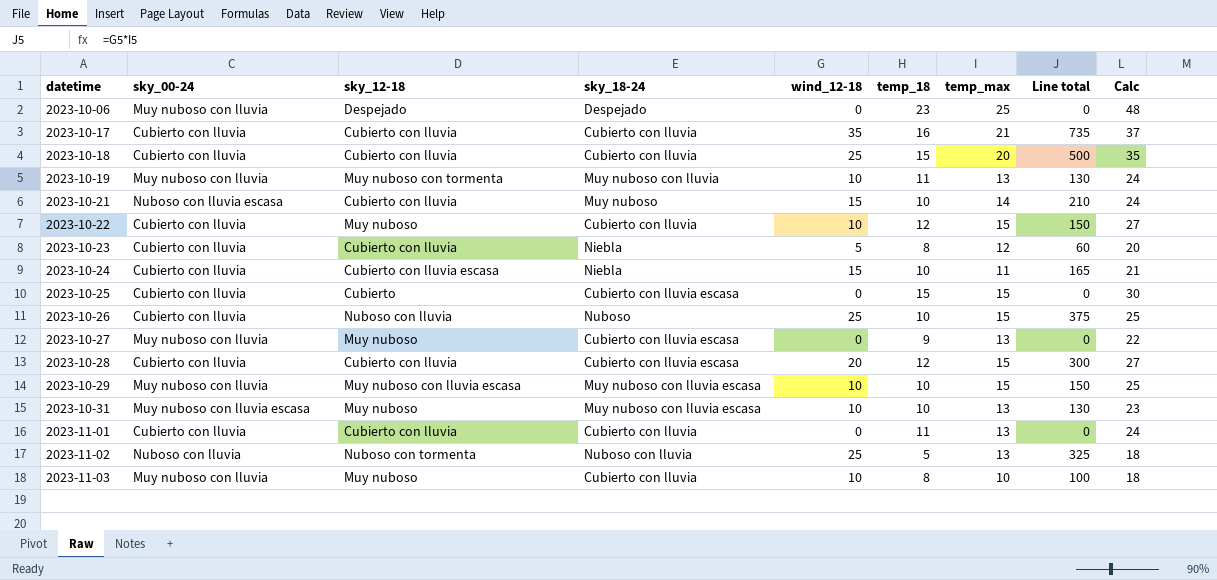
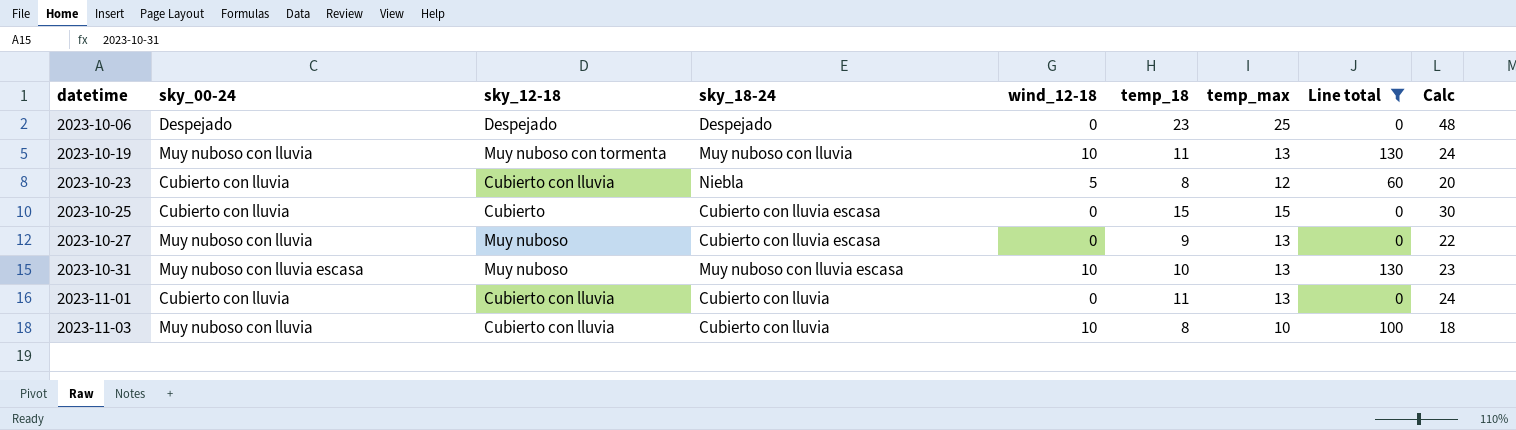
filter: none -> Line total <= 130
2023-10-06 | sky_00-24: Muy nuboso con lluvia -> Despejado
2023-11-03 | sky_12-18: Muy nuboso -> Cubierto con lluvia

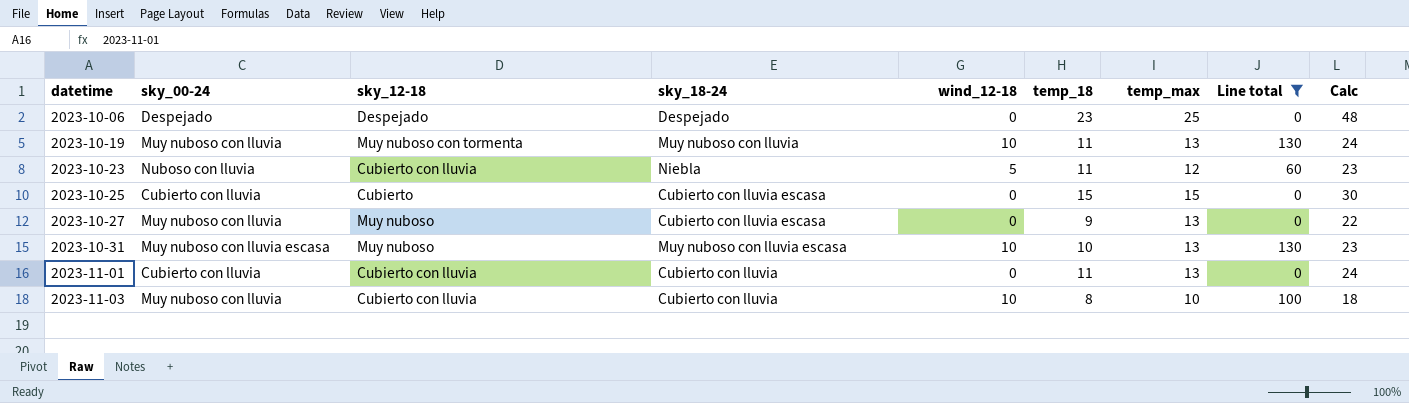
2023-10-23 | sky_00-24: Cubierto con lluvia -> Nuboso con lluvia
2023-10-23 | temp_18: 8 -> 11
2023-10-23 | Calc: 20 -> 23

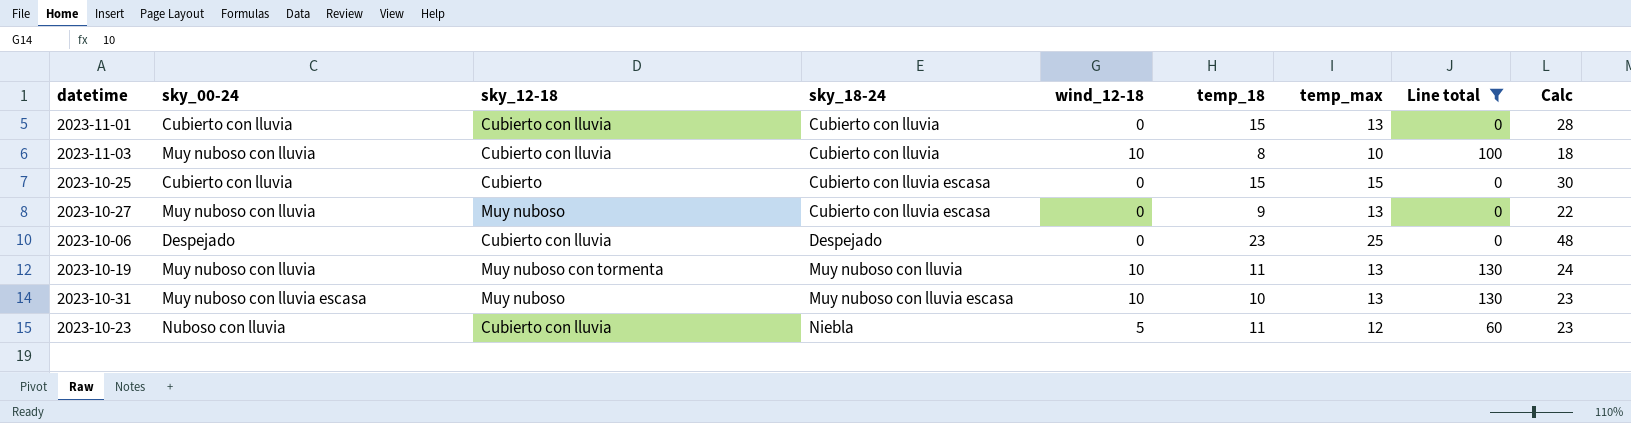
row order: datetime ascending -> sky_18-24 ascending
2023-11-01 | temp_18: 11 -> 15
2023-11-01 | Calc: 24 -> 28
2023-10-06 | sky_12-18: Despejado -> Cubierto con lluvia

